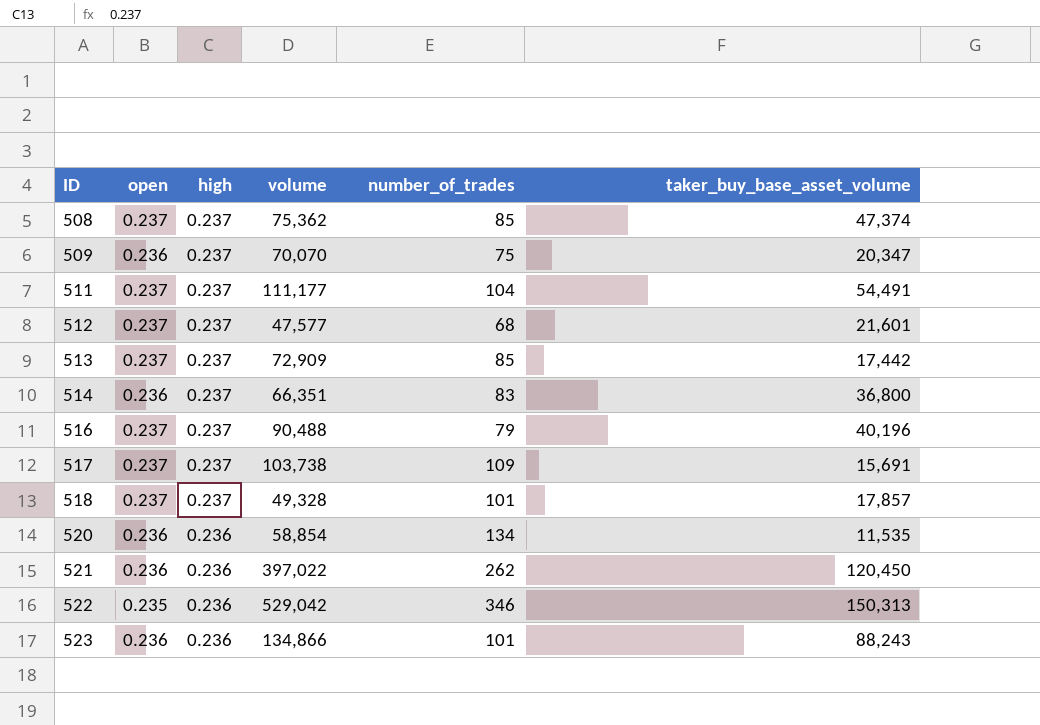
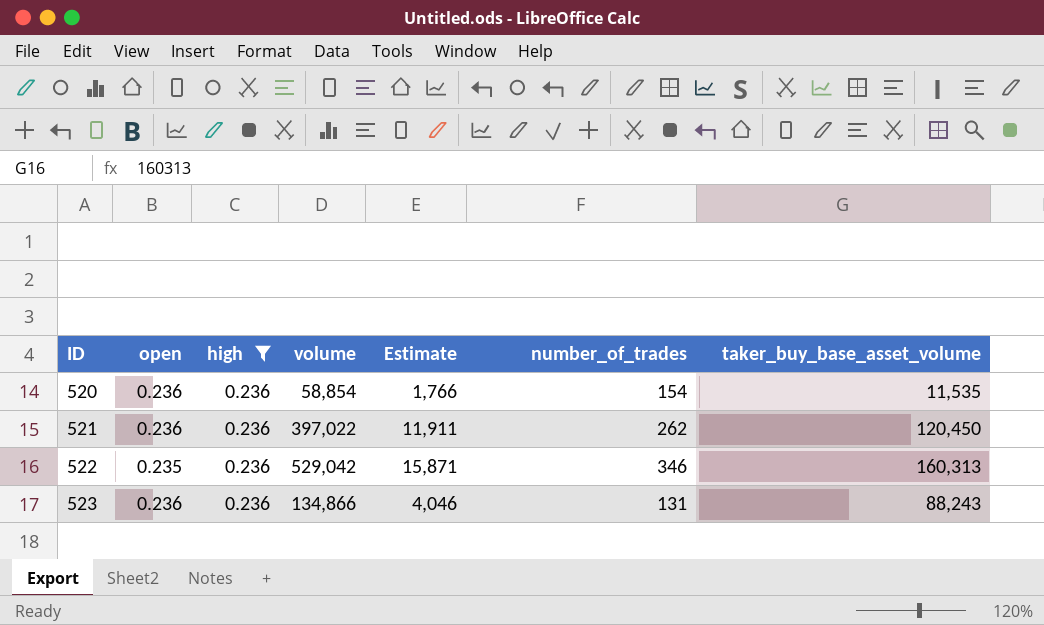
filter: none -> high = 0.236
column Estimate | formula: none -> [volume] * 0.03
520 | number_of_trades: 134 -> 154
522 | taker_buy_base_asset_volume: 150,313 -> 160,313
523 | number_of_trades: 101 -> 131

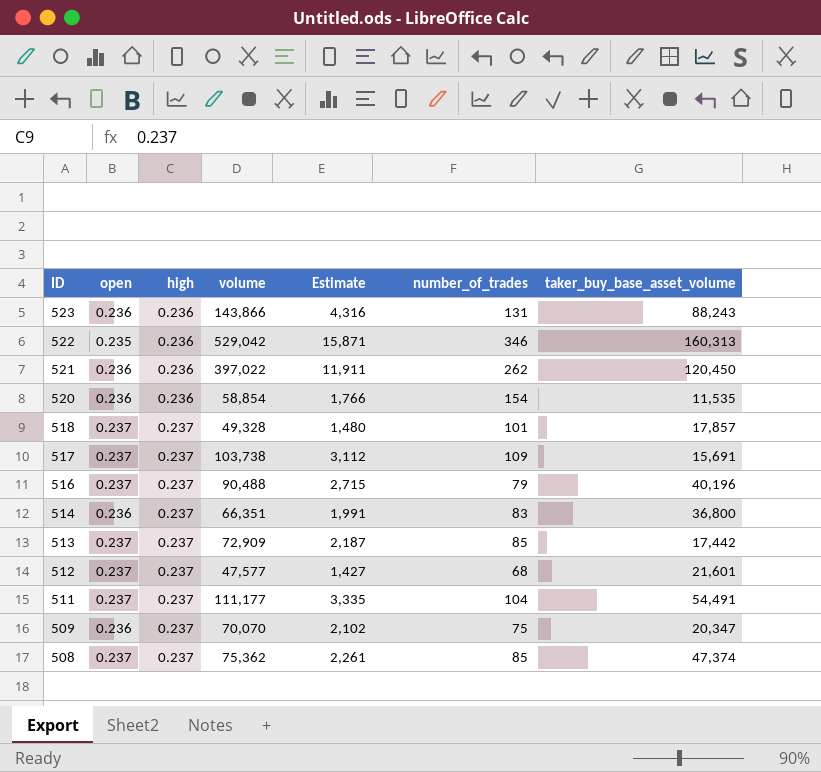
filter: high = 0.236 -> none
row order: ID ascending -> ID descending
523 | volume: 134,866 -> 143,866
523 | Estimate: 4,046 -> 4,316

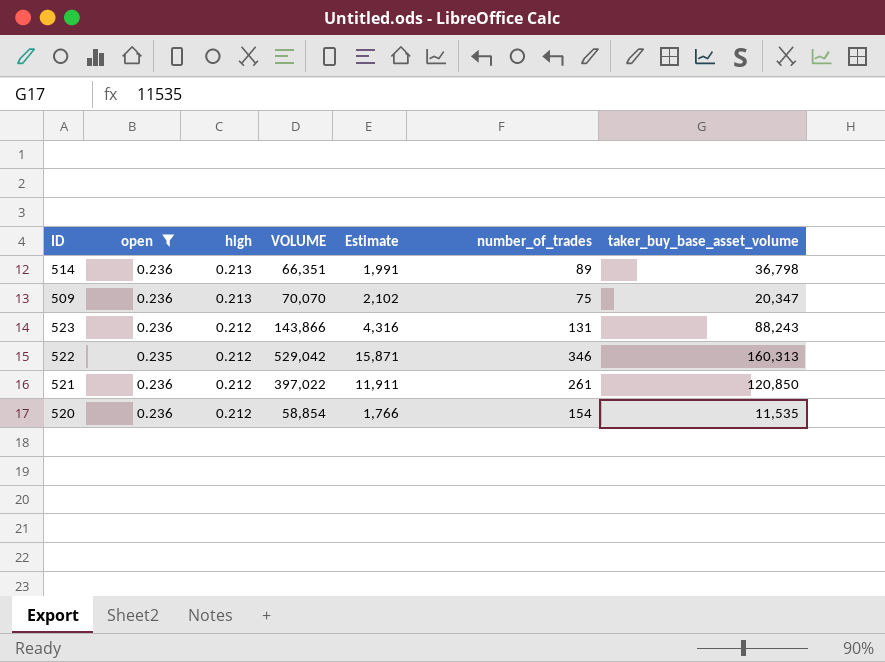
filter: none -> open != 0.237
row order: ID descending -> high descending
column name: volume -> VOLUME
514 | high: 0.237 -> 0.213
514 | number_of_trades: 83 -> 89
514 | taker_buy_base_asset_volume: 36,800 -> 36,798
509 | high: 0.237 -> 0.213
523 | high: 0.236 -> 0.212
522 | high: 0.236 -> 0.212
521 | high: 0.236 -> 0.212
521 | number_of_trades: 262 -> 261
521 | taker_buy_base_asset_volume: 120,450 -> 120,850
520 | high: 0.236 -> 0.212

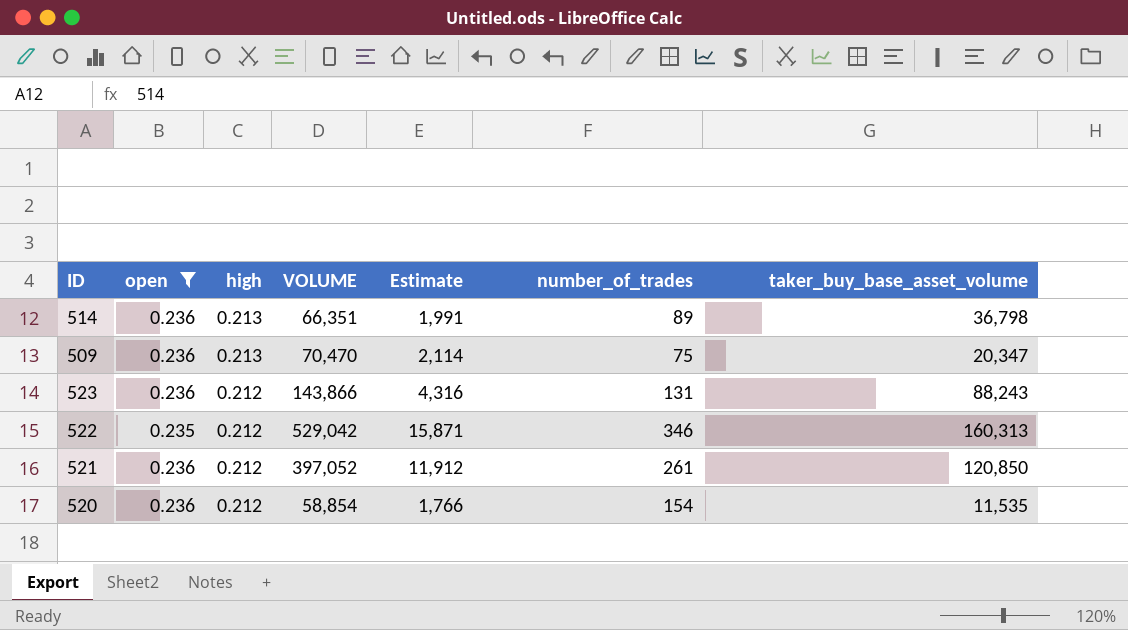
509 | VOLUME: 70,070 -> 70,470
509 | Estimate: 2,102 -> 2,114
521 | VOLUME: 397,022 -> 397,052
521 | Estimate: 11,911 -> 11,912

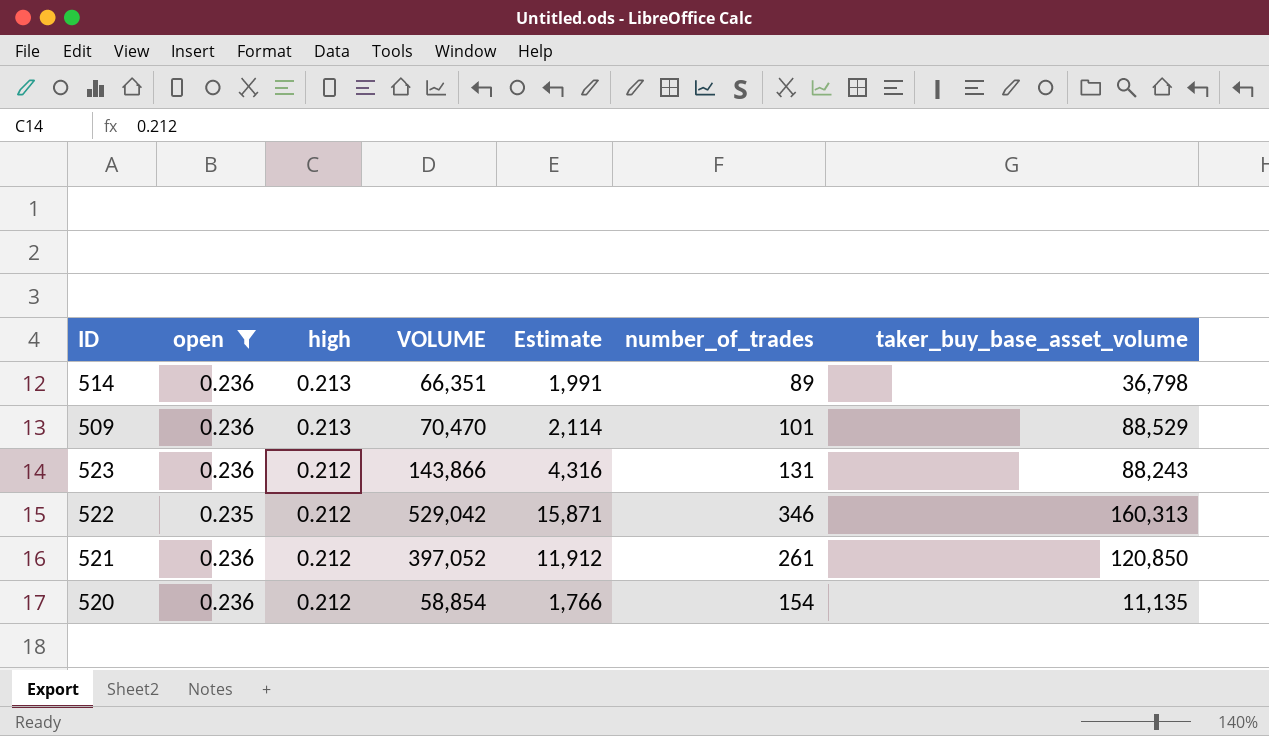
509 | number_of_trades: 75 -> 101
509 | taker_buy_base_asset_volume: 20,347 -> 88,529
520 | taker_buy_base_asset_volume: 11,535 -> 11,135

